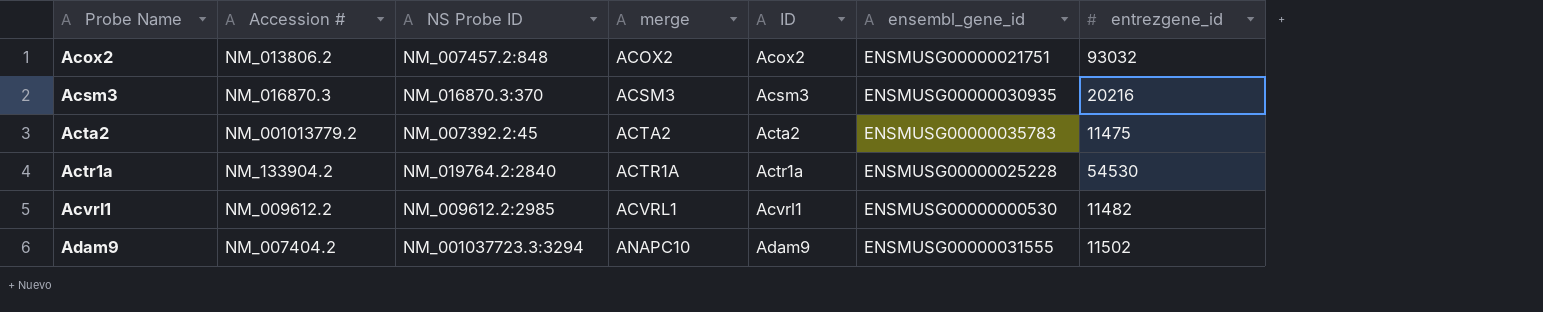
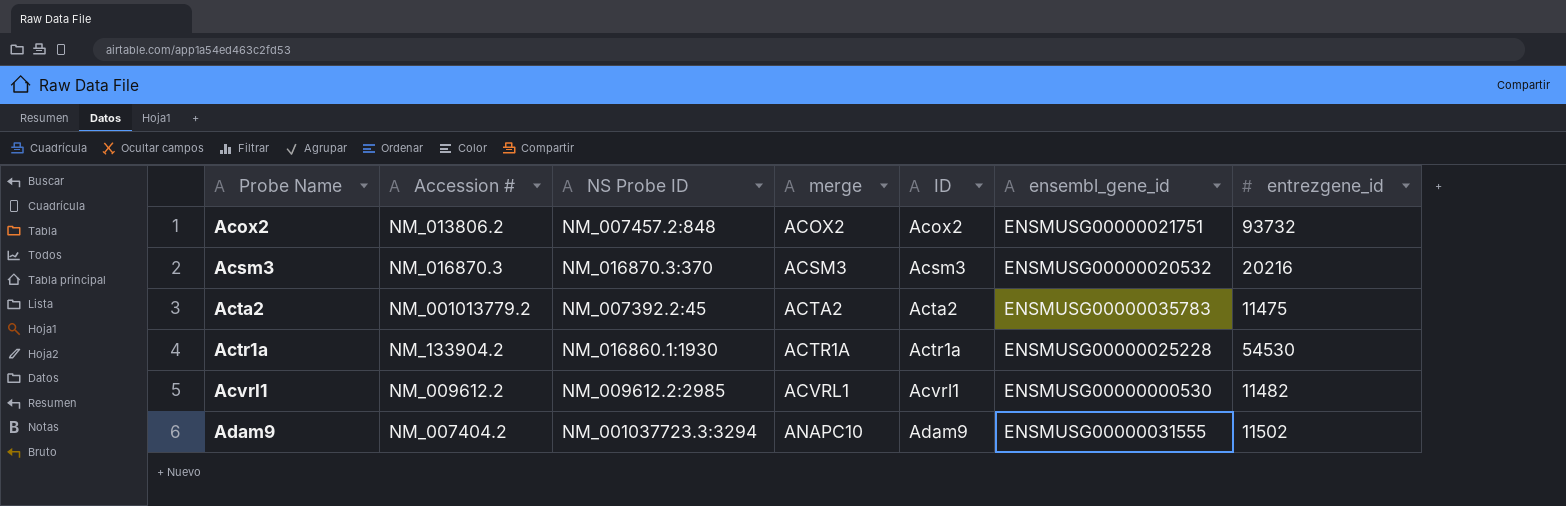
Acox2 | entrezgene_id: 93032 -> 93732
Acsm3 | ensembl_gene_id: ENSMUSG00000030935 -> ENSMUSG00000020532
Actr1a | NS Probe ID: NM_019764.2:2840 -> NM_016860.1:1930

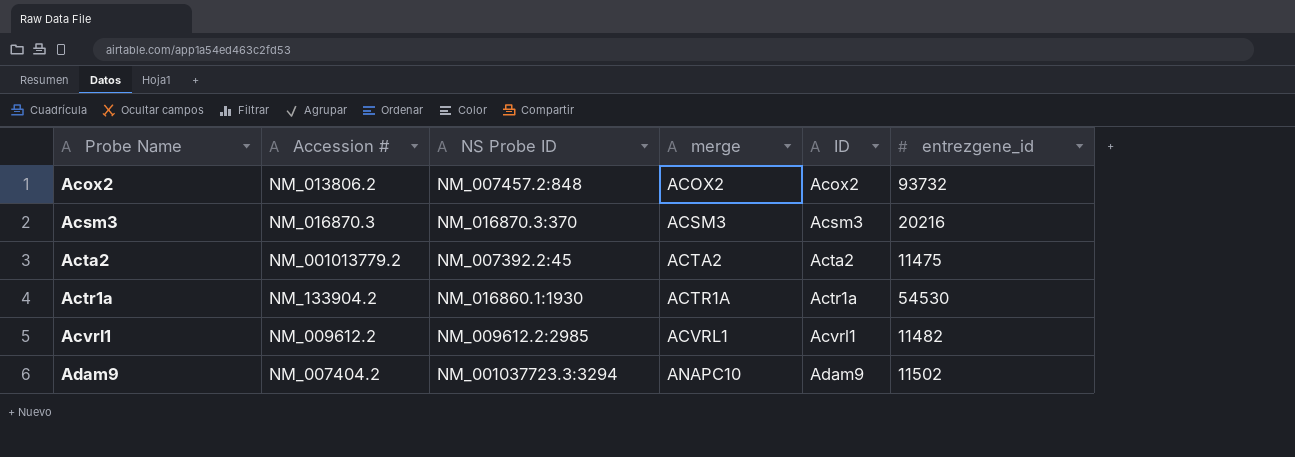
column ensembl_gene_id | position: 6 -> none

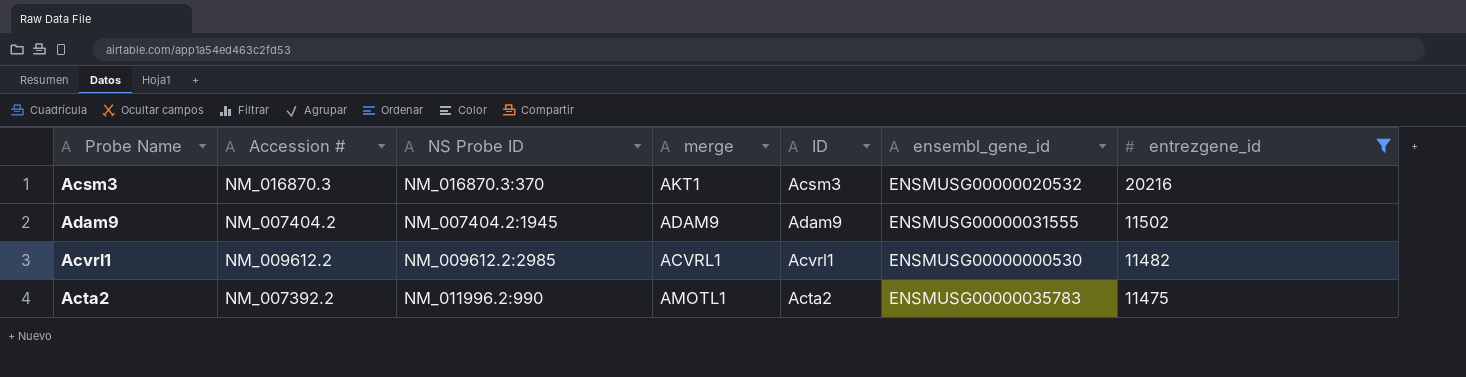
filter: none -> entrezgene_id <= 20216
row order: Probe Name ascending -> entrezgene_id descending
column ensembl_gene_id | position: none -> 6
Acsm3 | merge: ACSM3 -> AKT1
Adam9 | NS Probe ID: NM_001037723.3:3294 -> NM_007404.2:1945
Adam9 | merge: ANAPC10 -> ADAM9
Acta2 | Accession #: NM_001013779.2 -> NM_007392.2
Acta2 | NS Probe ID: NM_007392.2:45 -> NM_011996.2:990
Acta2 | merge: ACTA2 -> AMOTL1

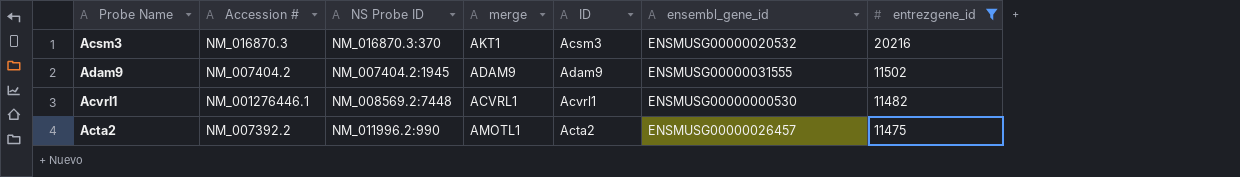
Acvrl1 | Accession #: NM_009612.2 -> NM_001276446.1
Acvrl1 | NS Probe ID: NM_009612.2:2985 -> NM_008569.2:7448
Acta2 | ensembl_gene_id: ENSMUSG00000035783 -> ENSMUSG00000026457

